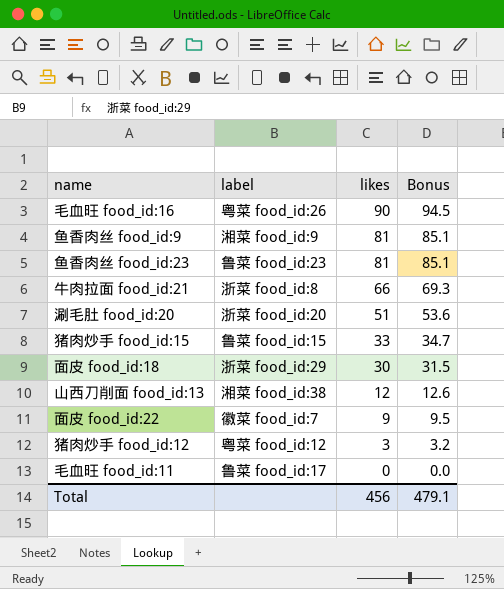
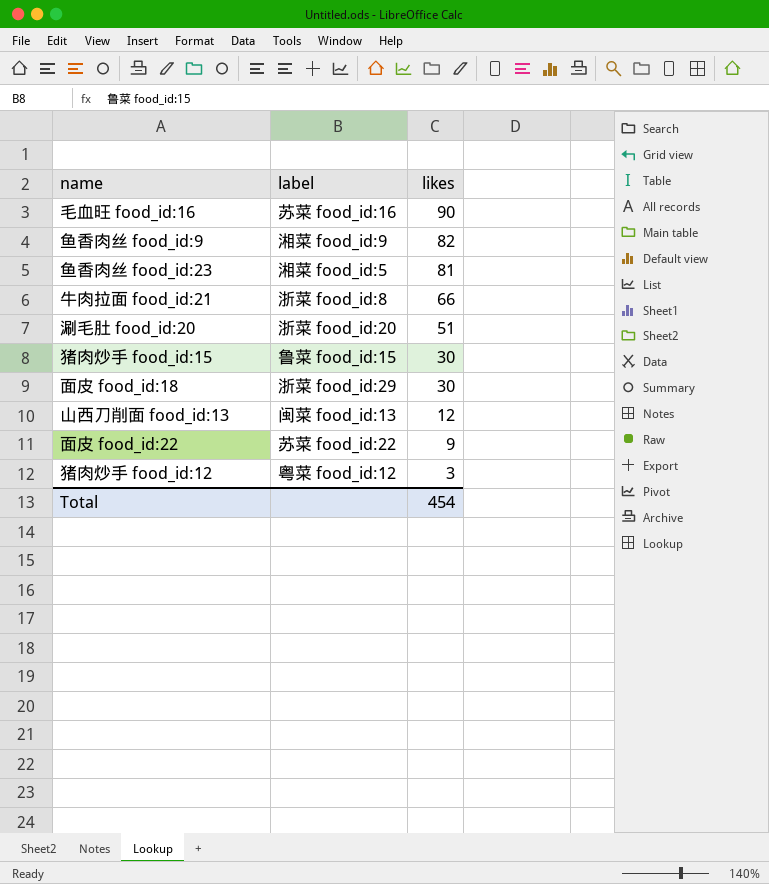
column Bonus | formula: [likes] * 1.05 -> none
row 毛血旺 food_id:11: 鲁菜 food_id:17 | 0 | 0.0 -> none
毛血旺 food_id:16 | label: 粤菜 food_id:26 -> 苏菜 food_id:16
鱼香肉丝 food_id:9 | likes: 81 -> 82
鱼香肉丝 food_id:23 | label: 鲁菜 food_id:23 -> 湘菜 food_id:5
猪肉炒手 food_id:15 | likes: 33 -> 30
山西刀削面 food_id:13 | label: 湘菜 food_id:38 -> 闽菜 food_id:13
面皮 food_id:22 | label: 徽菜 food_id:7 -> 苏菜 food_id:22
Total | likes: 456 -> 454

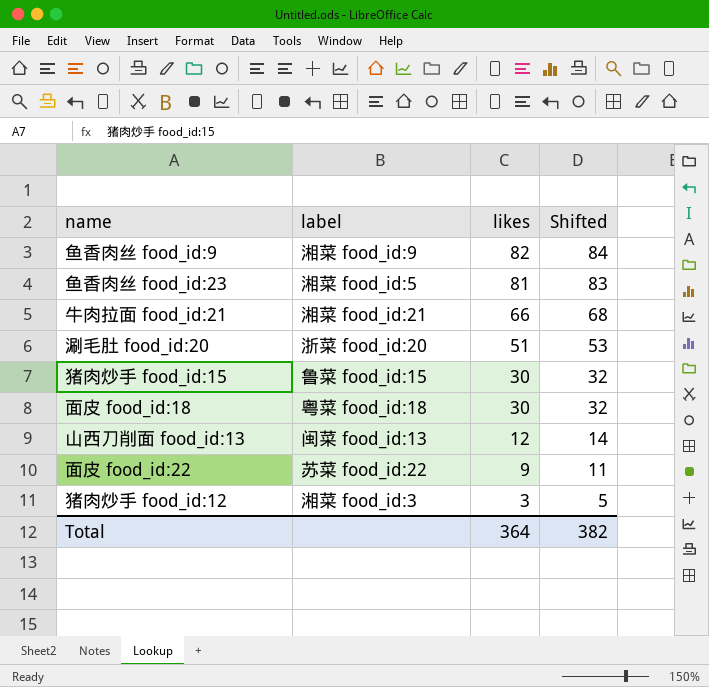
column Shifted | formula: none -> [likes] + 2
row 毛血旺 food_id:16: 苏菜 food_id:16 | 90 -> none
牛肉拉面 food_id:21 | label: 浙菜 food_id:8 -> 湘菜 food_id:21
面皮 food_id:18 | label: 浙菜 food_id:29 -> 粤菜 food_id:18
猪肉炒手 food_id:12 | label: 粤菜 food_id:12 -> 湘菜 food_id:3
Total | likes: 454 -> 364

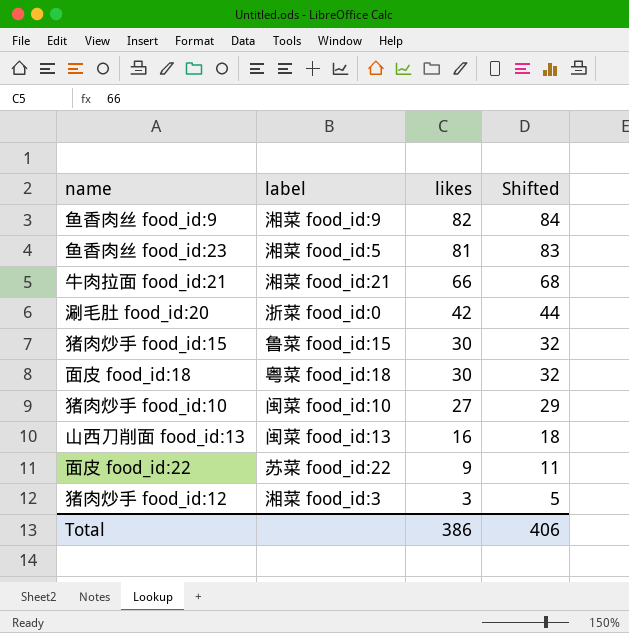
涮毛肚 food_id:20 | label: 浙菜 food_id:20 -> 浙菜 food_id:0
涮毛肚 food_id:20 | likes: 51 -> 42
涮毛肚 food_id:20 | Shifted: 53 -> 44
row 猪肉炒手 food_id:10: none -> 闽菜 food_id:10 | 27 | 29
山西刀削面 food_id:13 | likes: 12 -> 16
山西刀削面 food_id:13 | Shifted: 14 -> 18
Total | likes: 364 -> 386
Total | Shifted: 382 -> 406

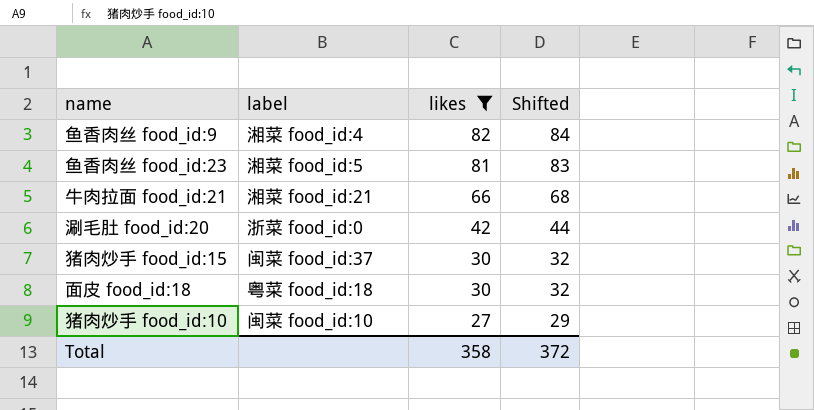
filter: none -> likes >= 27
鱼香肉丝 food_id:9 | label: 湘菜 food_id:9 -> 湘菜 food_id:4
猪肉炒手 food_id:15 | label: 鲁菜 food_id:15 -> 闽菜 food_id:37
Total | likes: 386 -> 358
Total | Shifted: 406 -> 372

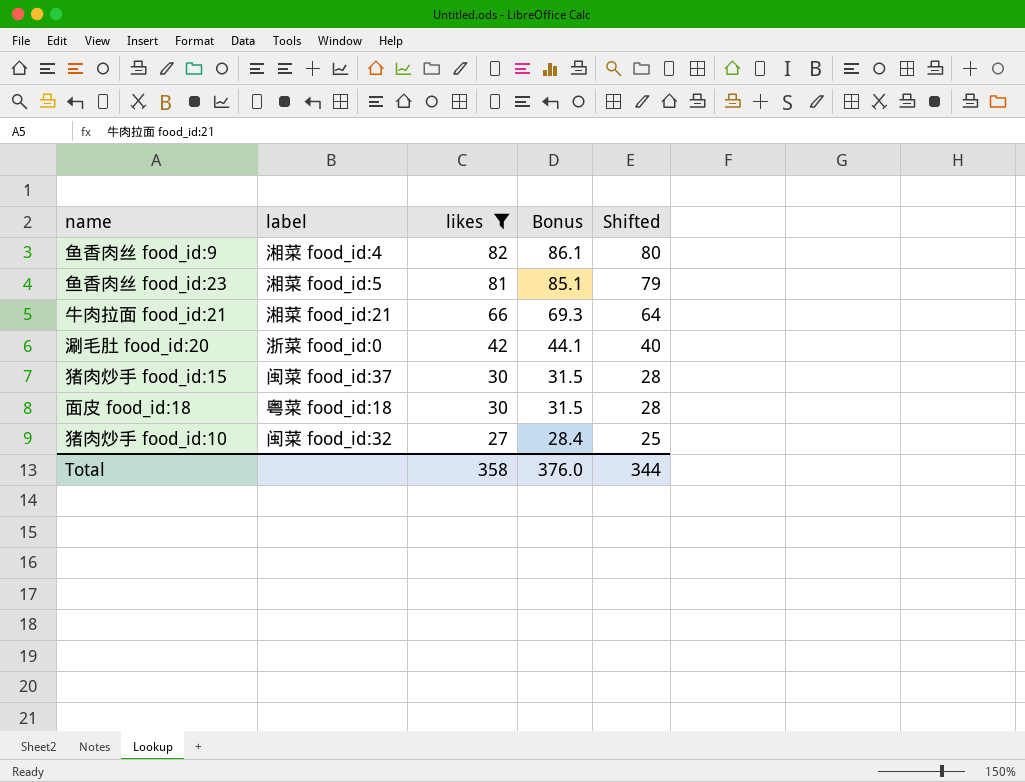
column Bonus | formula: none -> [likes] * 1.05
column Shifted | formula: [likes] + 2 -> [likes] - 2
猪肉炒手 food_id:10 | label: 闽菜 food_id:10 -> 闽菜 food_id:32
Total | Shifted: 372 -> 344

